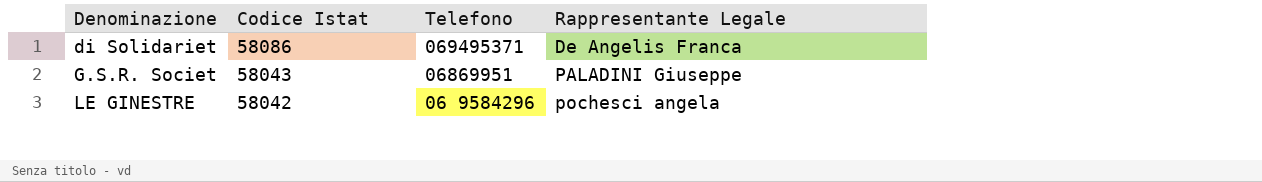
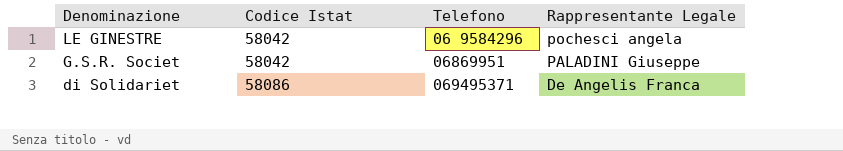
row order: Denominazione ascending -> Denominazione descending
G.S.R. Societ | Codice Istat: 58043 -> 58042

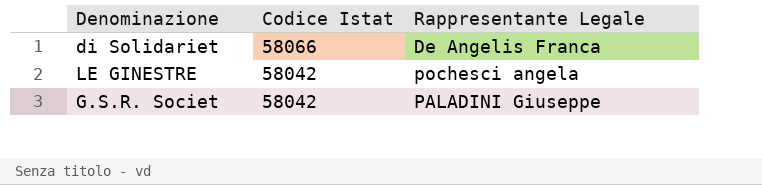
row order: Denominazione descending -> Codice Istat descending
column Telefono | position: 3 -> none
di Solidariet | Codice Istat: 58086 -> 58066

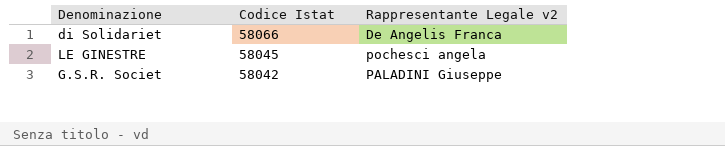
column name: Rappresentante Legale -> Rappresentante Legale v2
LE GINESTRE | Codice Istat: 58042 -> 58045

